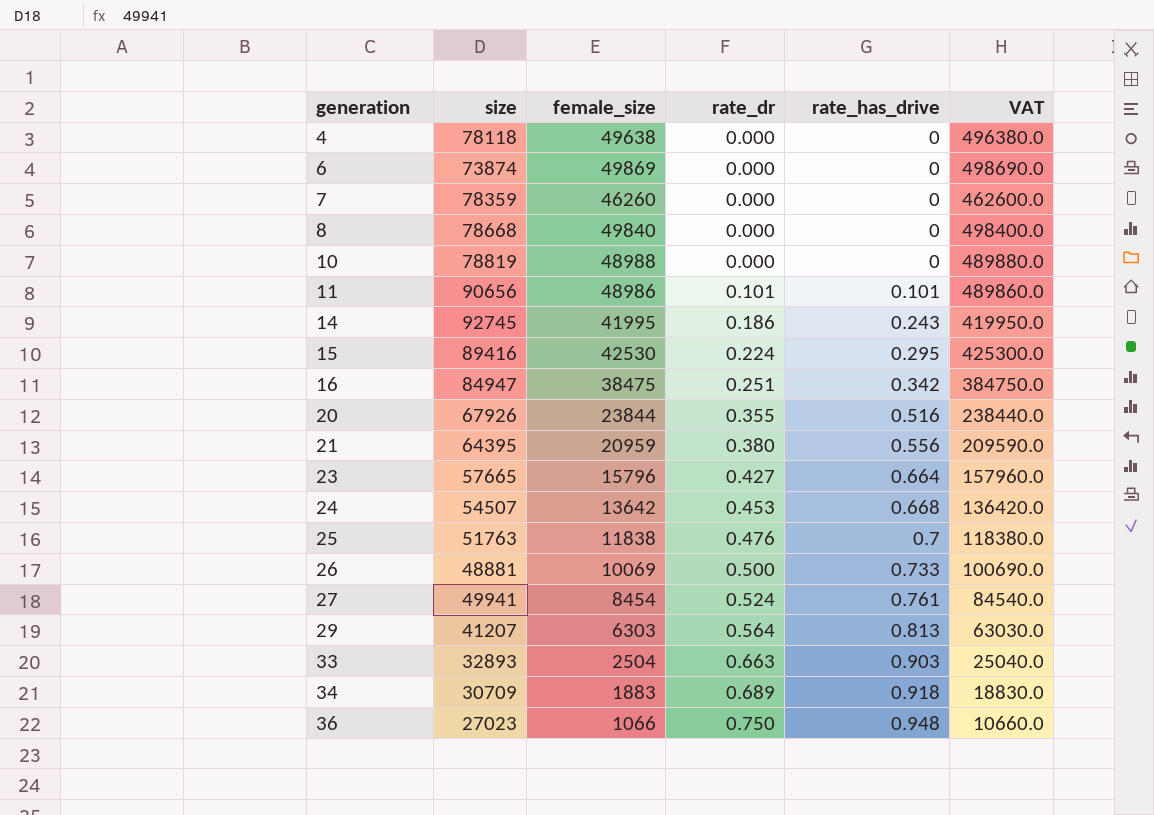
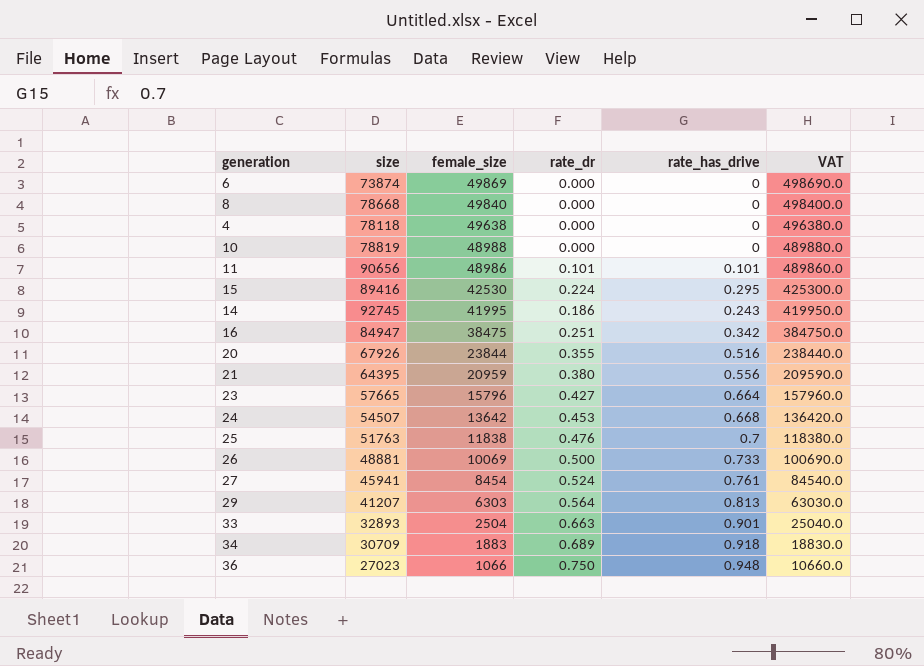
row order: generation ascending -> female_size descending
row 7: 78359 | 46260 | 0.000 | 0 | 462600.0 -> none
27 | size: 49941 -> 45941
33 | rate_has_drive: 0.903 -> 0.901

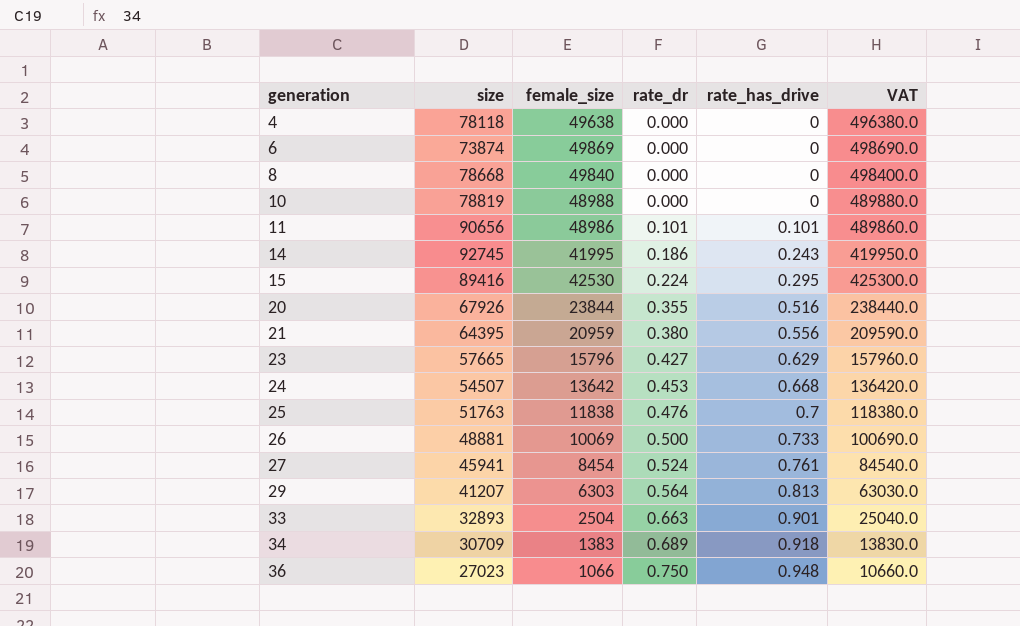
row order: female_size descending -> generation ascending
row 16: 84947 | 38475 | 0.251 | 0.342 | 384750.0 -> none
23 | rate_has_drive: 0.664 -> 0.629
34 | female_size: 1883 -> 1383
34 | VAT: 18830.0 -> 13830.0

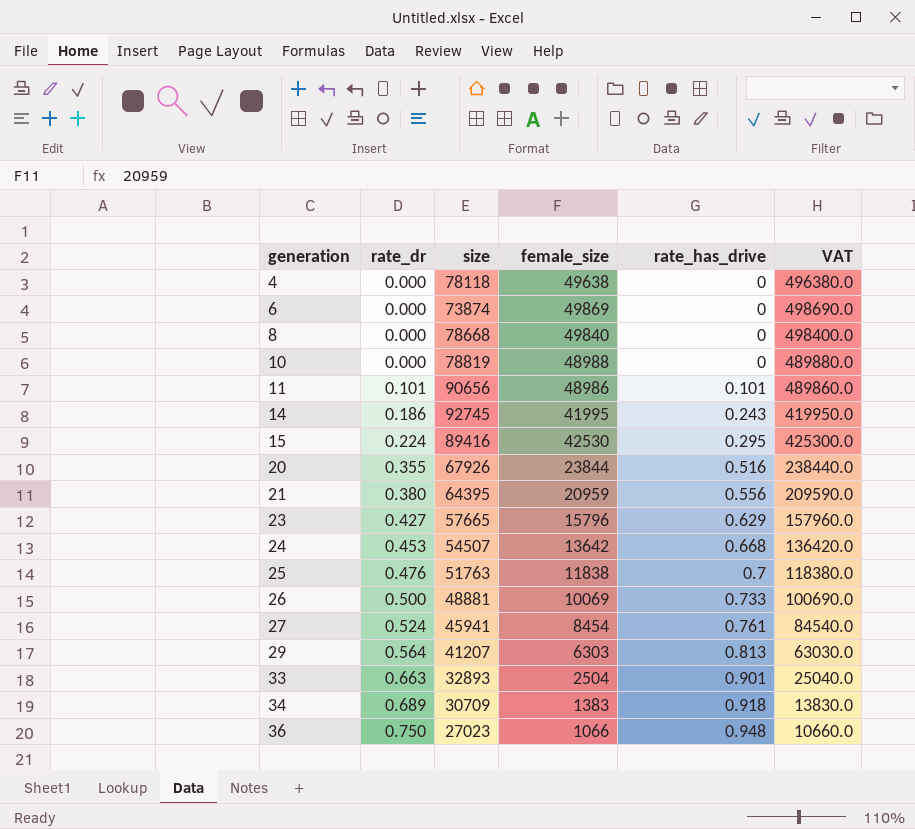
column rate_dr | position: 4 -> 2

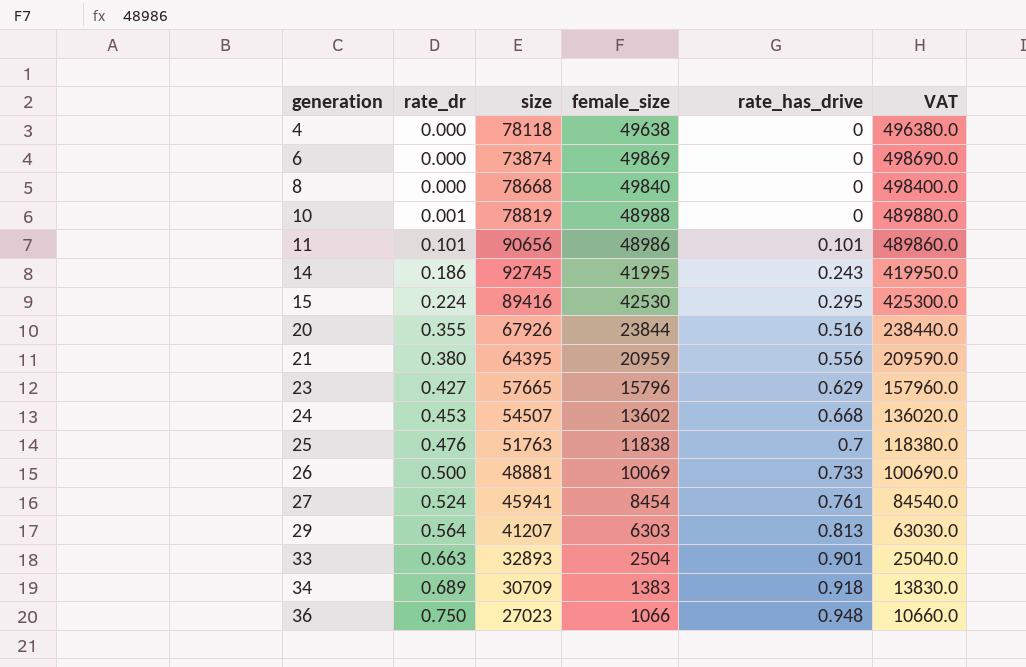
10 | rate_dr: 0.000 -> 0.001
24 | female_size: 13642 -> 13602
24 | VAT: 136420.0 -> 136020.0

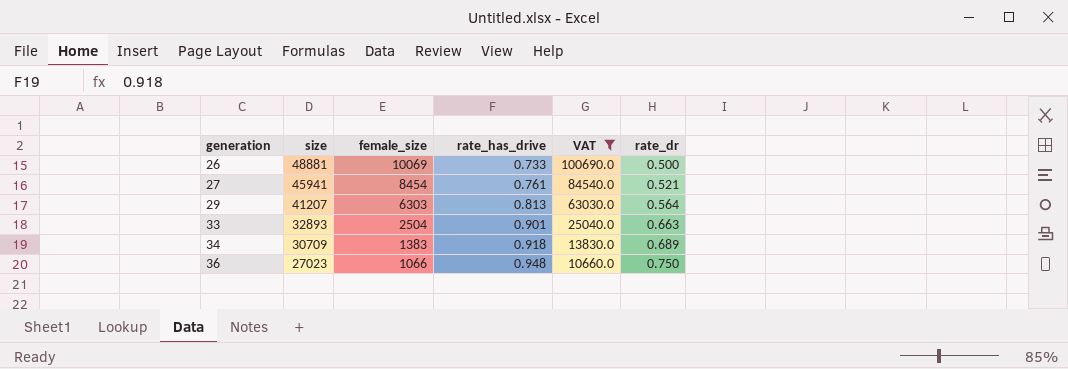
filter: none -> VAT <= 100690.0
column rate_dr | position: 2 -> 6
27 | rate_dr: 0.524 -> 0.521

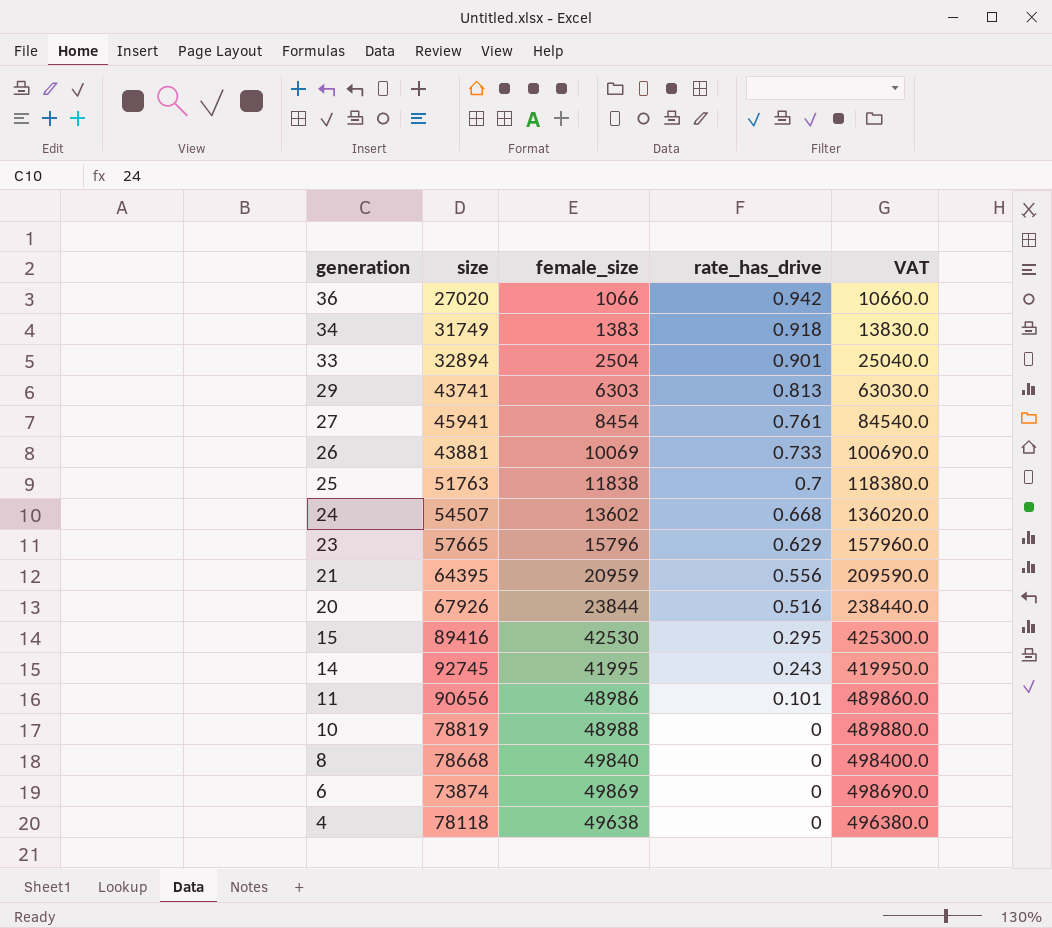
filter: VAT <= 100690.0 -> none
row order: generation ascending -> generation descending
column rate_dr | position: 6 -> none
36 | size: 27023 -> 27020
36 | rate_has_drive: 0.948 -> 0.942
34 | size: 30709 -> 31749
33 | size: 32893 -> 32894
29 | size: 41207 -> 43741
26 | size: 48881 -> 43881

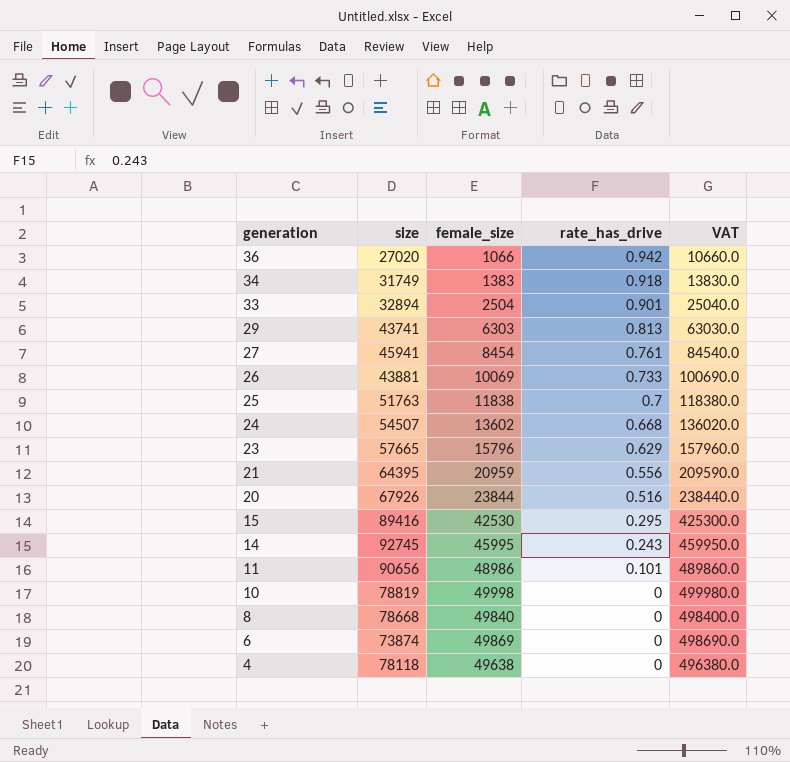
14 | female_size: 41995 -> 45995
14 | VAT: 419950.0 -> 459950.0
10 | female_size: 48988 -> 49998
10 | VAT: 489880.0 -> 499980.0

